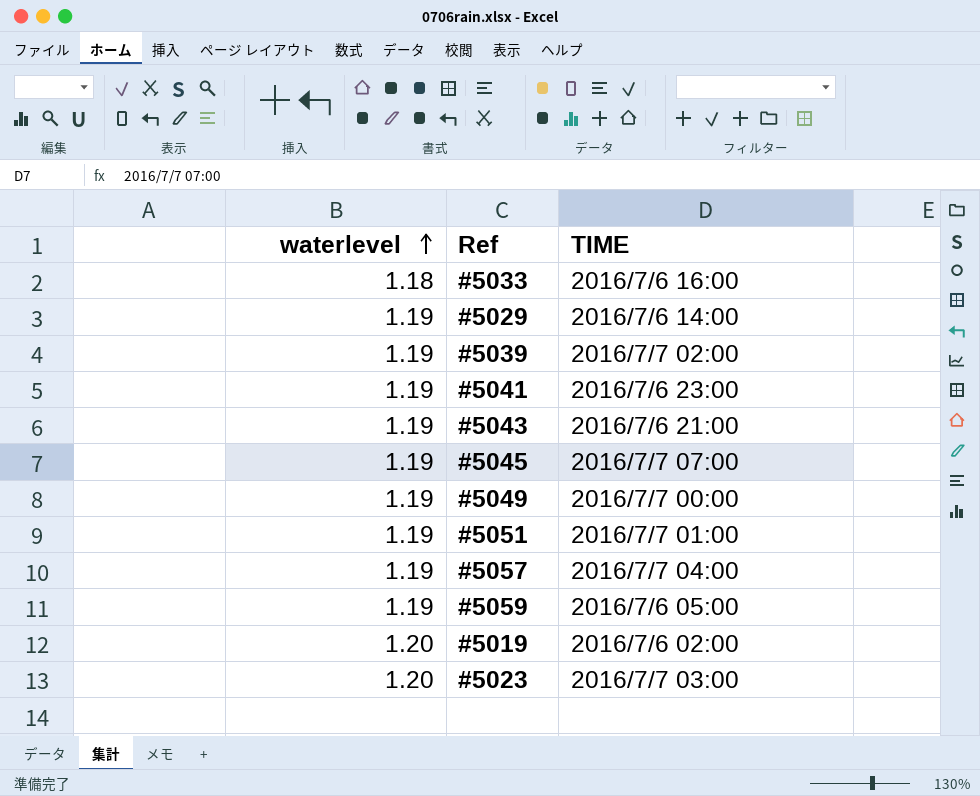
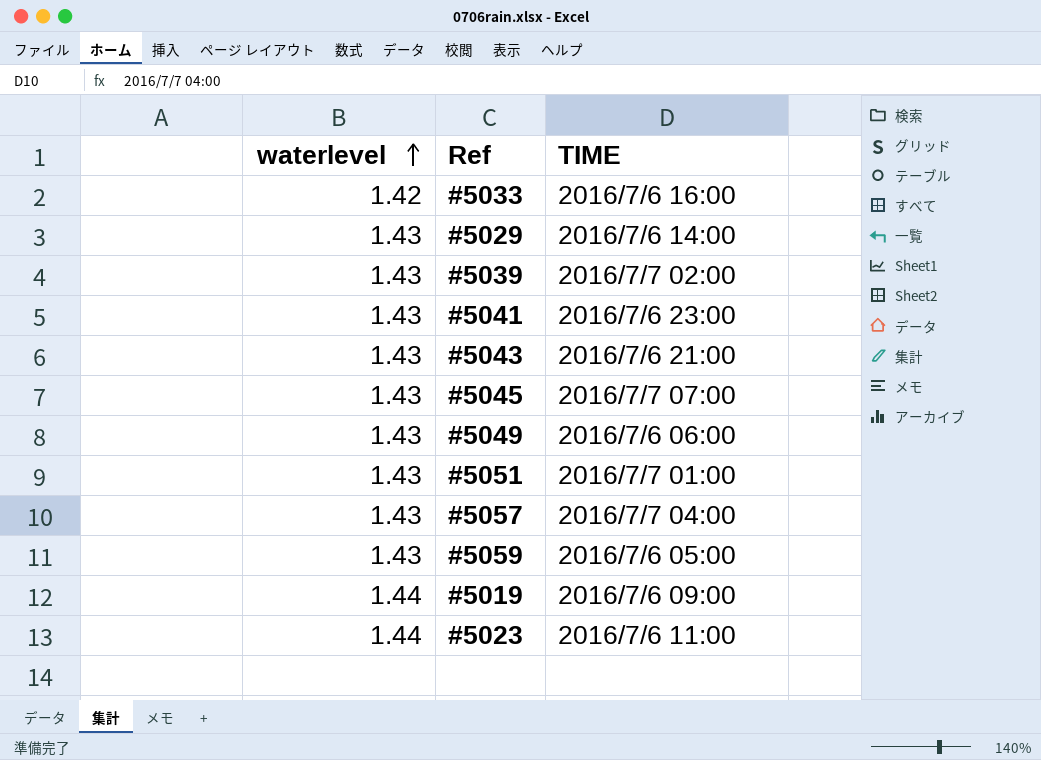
#5033 | waterlevel: 1.18 -> 1.42
#5029 | waterlevel: 1.19 -> 1.43
#5039 | waterlevel: 1.19 -> 1.43
#5041 | waterlevel: 1.19 -> 1.43
#5043 | waterlevel: 1.19 -> 1.43
#5045 | waterlevel: 1.19 -> 1.43
#5049 | waterlevel: 1.19 -> 1.43
#5049 | TIME: 2016/7/7 00:00 -> 2016/7/6 06:00
#5051 | waterlevel: 1.19 -> 1.43
#5057 | waterlevel: 1.19 -> 1.43
#5059 | waterlevel: 1.19 -> 1.43
#5019 | waterlevel: 1.20 -> 1.44
#5019 | TIME: 2016/7/6 02:00 -> 2016/7/6 09:00
#5023 | waterlevel: 1.20 -> 1.44
#5023 | TIME: 2016/7/7 03:00 -> 2016/7/6 11:00

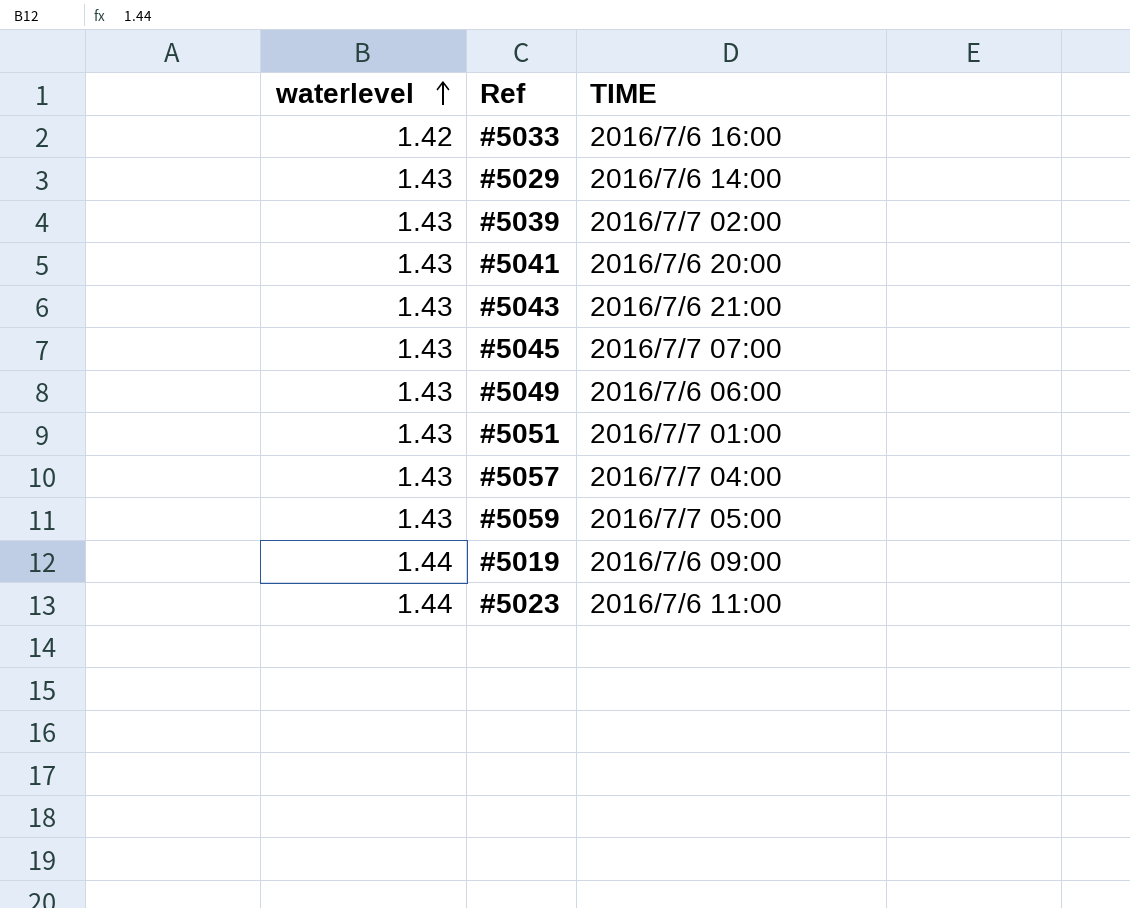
#5041 | TIME: 2016/7/6 23:00 -> 2016/7/6 20:00
#5059 | TIME: 2016/7/6 05:00 -> 2016/7/7 05:00

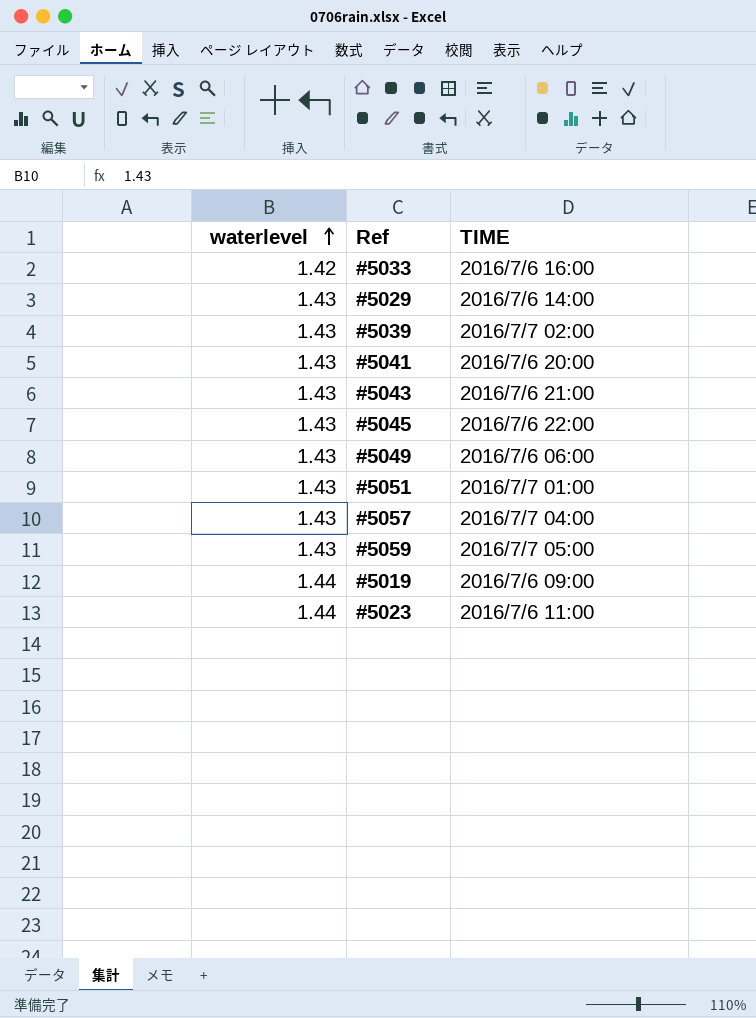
#5045 | TIME: 2016/7/7 07:00 -> 2016/7/6 22:00

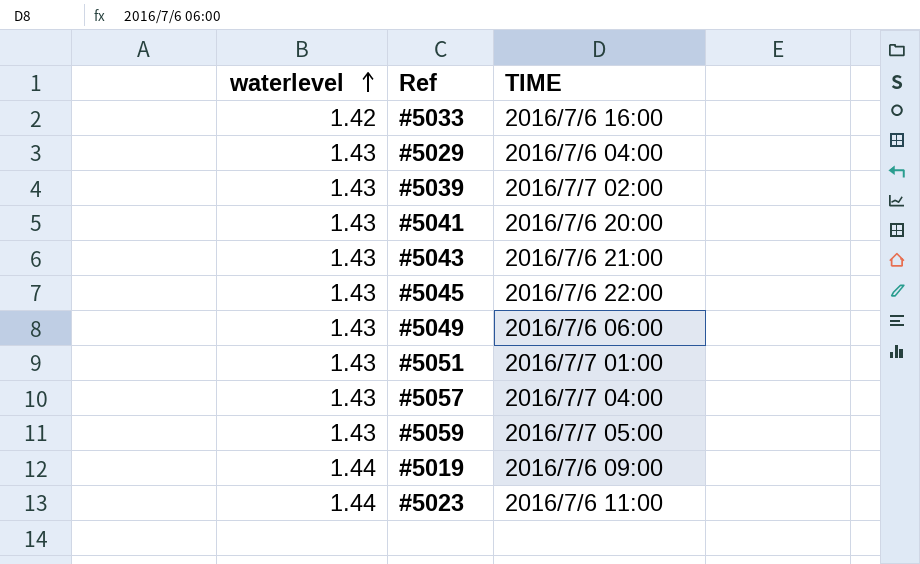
#5029 | TIME: 2016/7/6 14:00 -> 2016/7/6 04:00

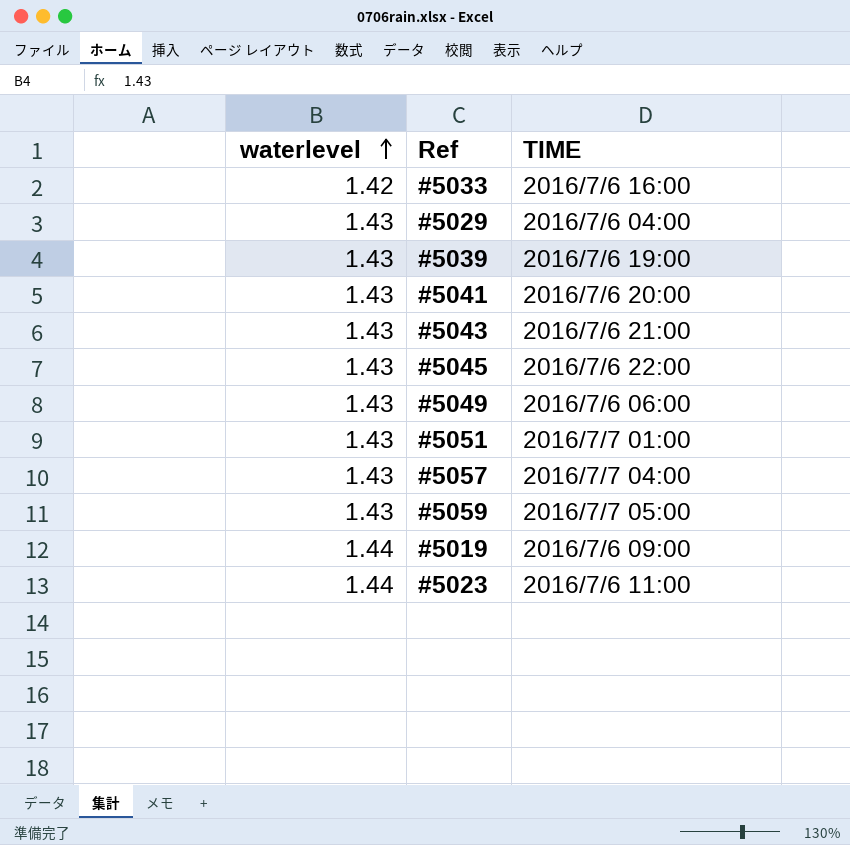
#5039 | TIME: 2016/7/7 02:00 -> 2016/7/6 19:00

